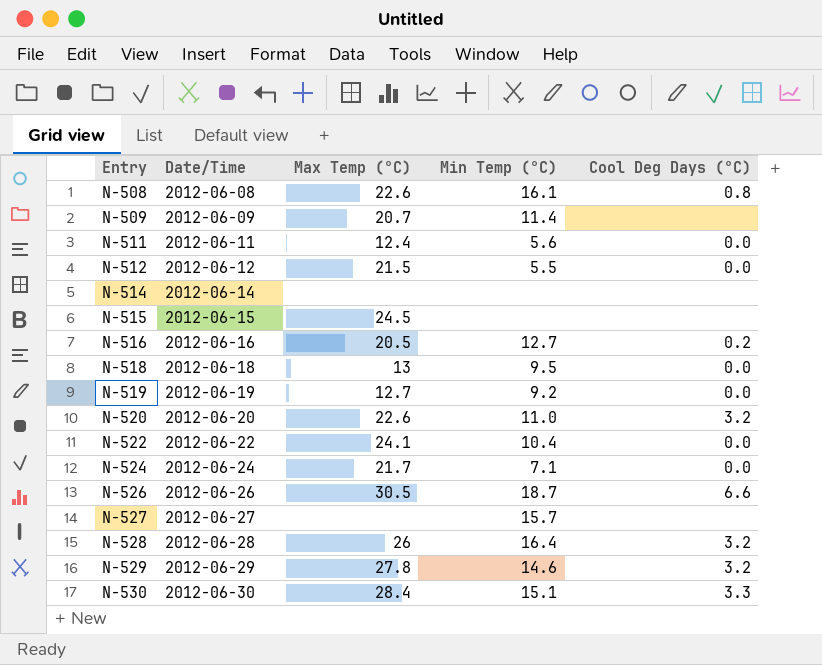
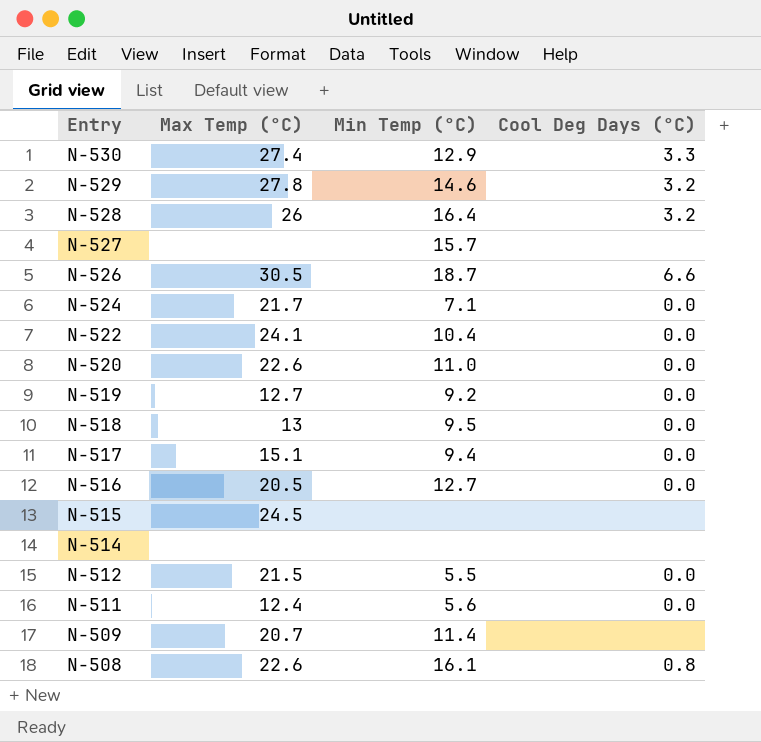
row order: Entry ascending -> Entry descending
column Date/Time | position: 2 -> none
N-530 | Max Temp (°C): 28.4 -> 27.4
N-530 | Min Temp (°C): 15.1 -> 12.9
N-520 | Cool Deg Days (°C): 3.2 -> 0.0
row N-517: none -> 15.1 | 9.4 | 0.0
N-516 | Cool Deg Days (°C): 0.2 -> 0.0

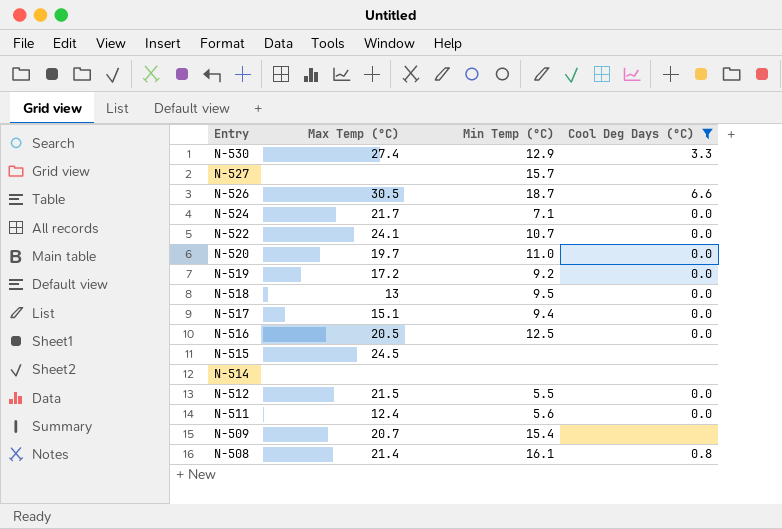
filter: none -> Cool Deg Days (°C) != 3.2
N-522 | Min Temp (°C): 10.4 -> 10.7
N-520 | Max Temp (°C): 22.6 -> 19.7
N-519 | Max Temp (°C): 12.7 -> 17.2
N-516 | Min Temp (°C): 12.7 -> 12.5
N-509 | Min Temp (°C): 11.4 -> 15.4
N-508 | Max Temp (°C): 22.6 -> 21.4

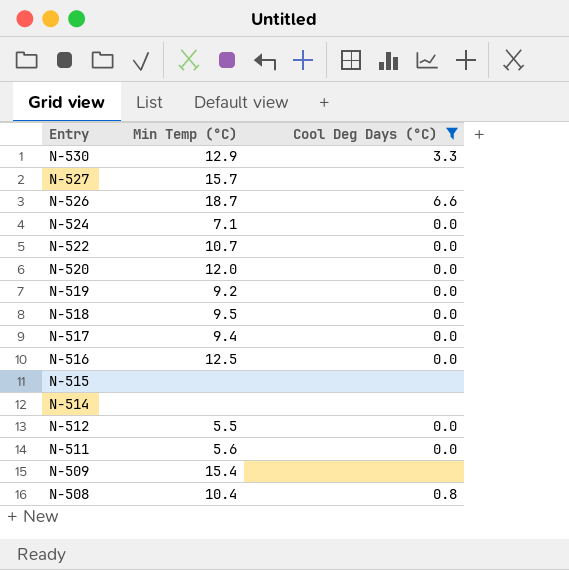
column Max Temp (°C) | position: 2 -> none
N-520 | Min Temp (°C): 11.0 -> 12.0
N-508 | Min Temp (°C): 16.1 -> 10.4

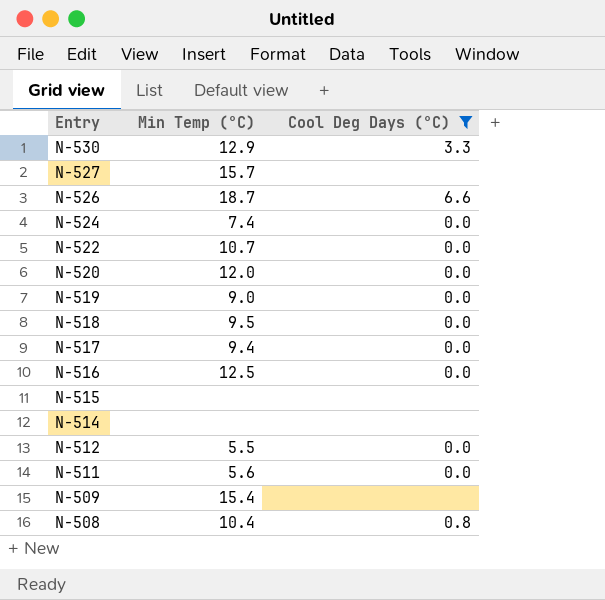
N-524 | Min Temp (°C): 7.1 -> 7.4
N-519 | Min Temp (°C): 9.2 -> 9.0

